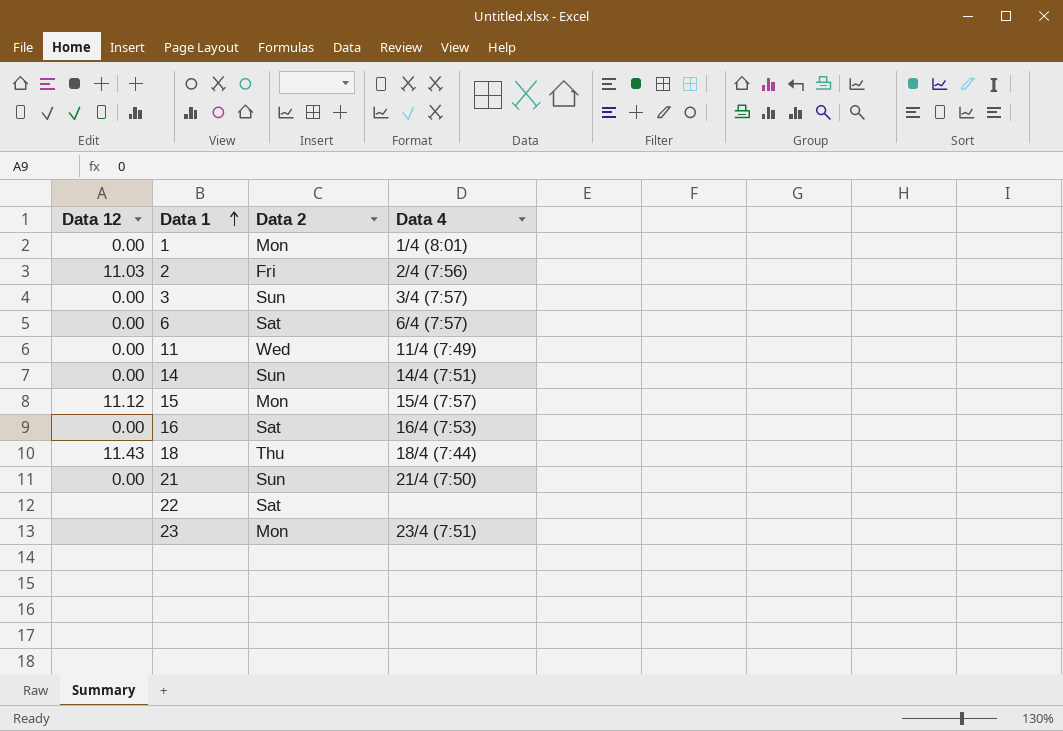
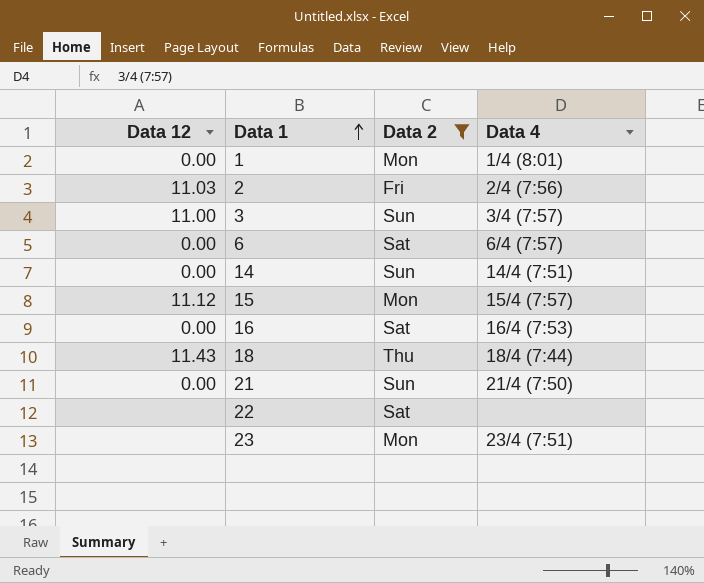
filter: none -> Data 2 != Wed
3 | Data 12: 0.00 -> 11.00

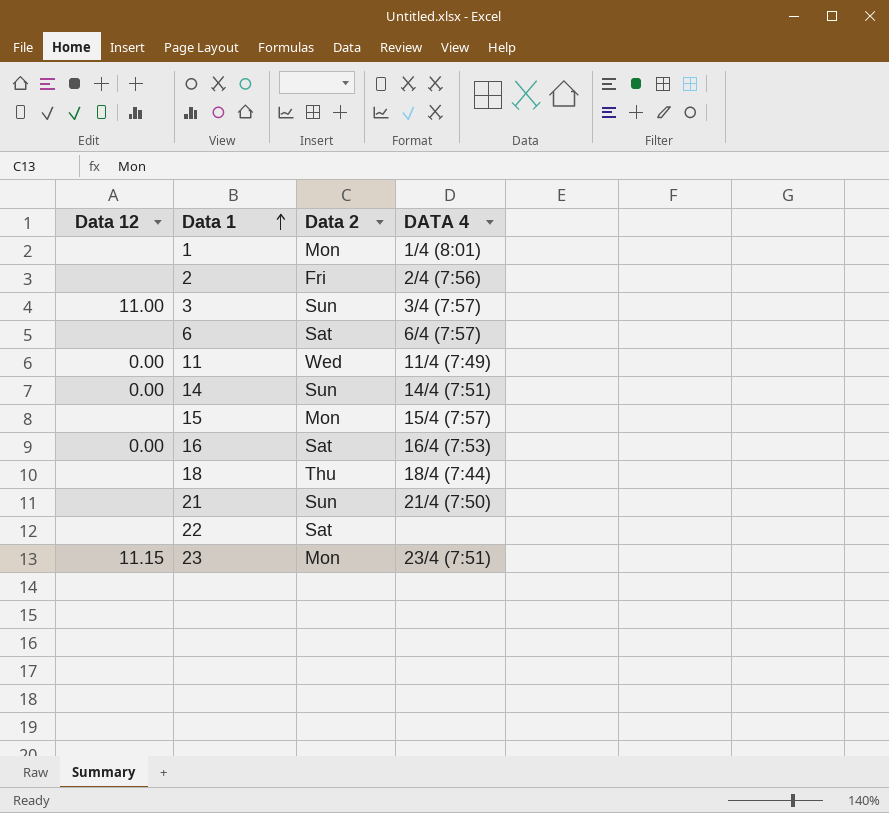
filter: Data 2 != Wed -> none
column name: Data 4 -> DATA 4
1 | Data 12: 0.00 -> none
2 | Data 12: 11.03 -> none
6 | Data 12: 0.00 -> none
15 | Data 12: 11.12 -> none
18 | Data 12: 11.43 -> none
21 | Data 12: 0.00 -> none
23 | Data 12: none -> 11.15

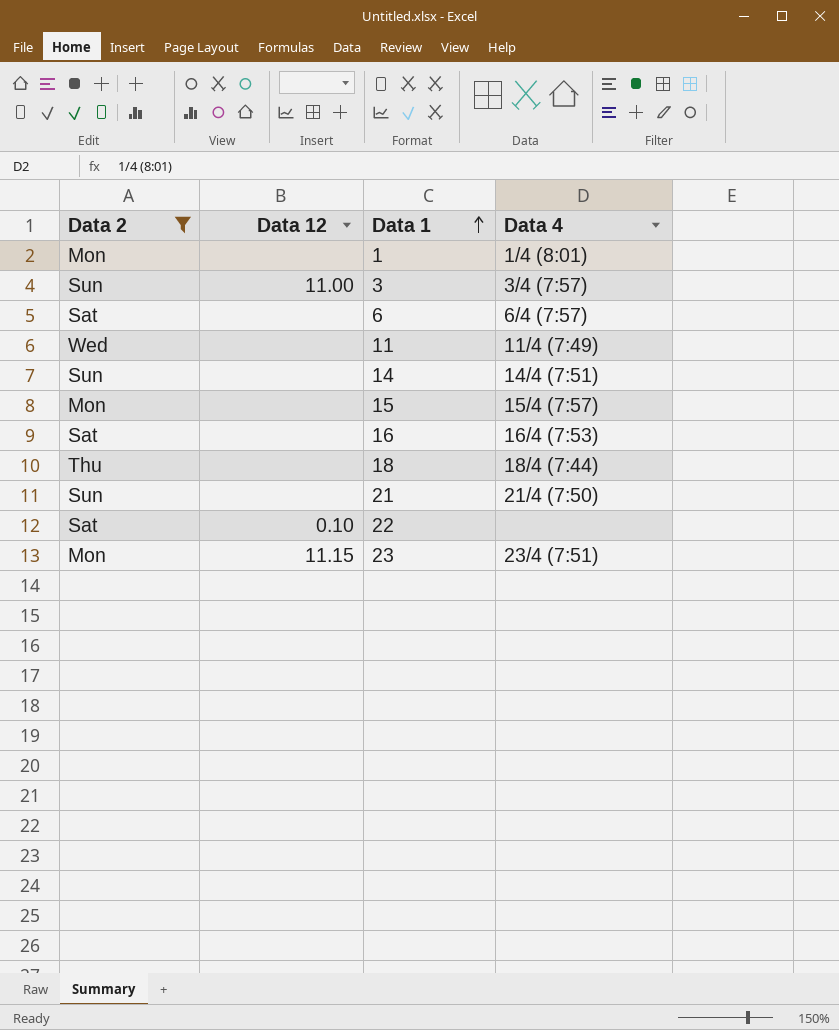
filter: none -> Data 2 != Fri
column Data 2 | position: 3 -> 1
column name: DATA 4 -> Data 4
11 | Data 12: 0.00 -> none
14 | Data 12: 0.00 -> none
16 | Data 12: 0.00 -> none
22 | Data 12: none -> 0.10

